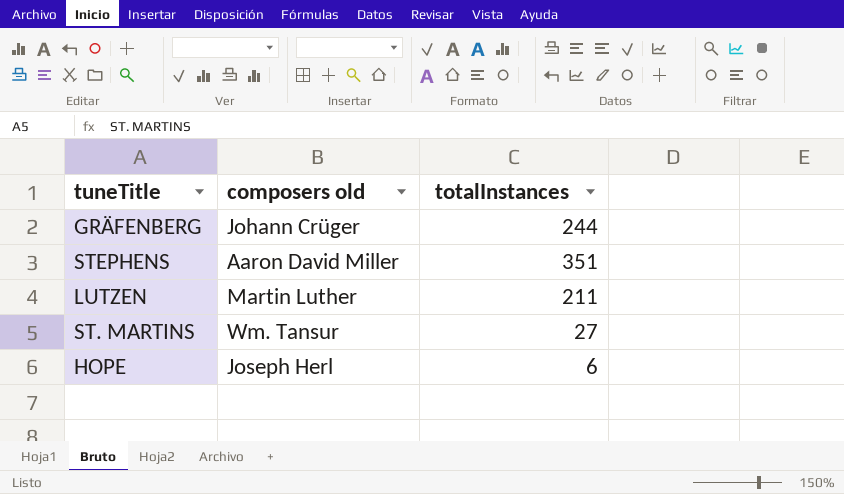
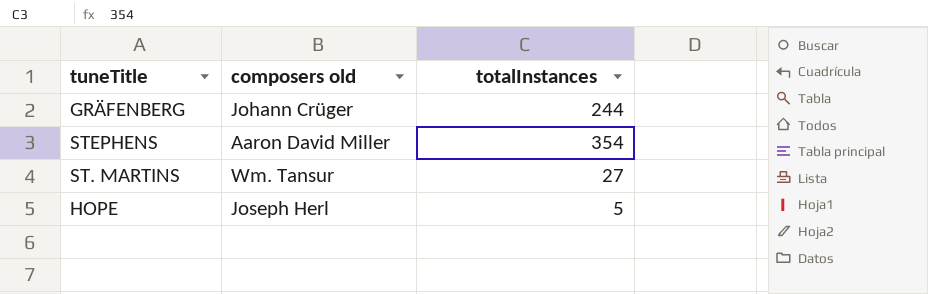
row LUTZEN: Martin Luther | 211 -> none
STEPHENS | totalInstances: 351 -> 354
HOPE | totalInstances: 6 -> 5

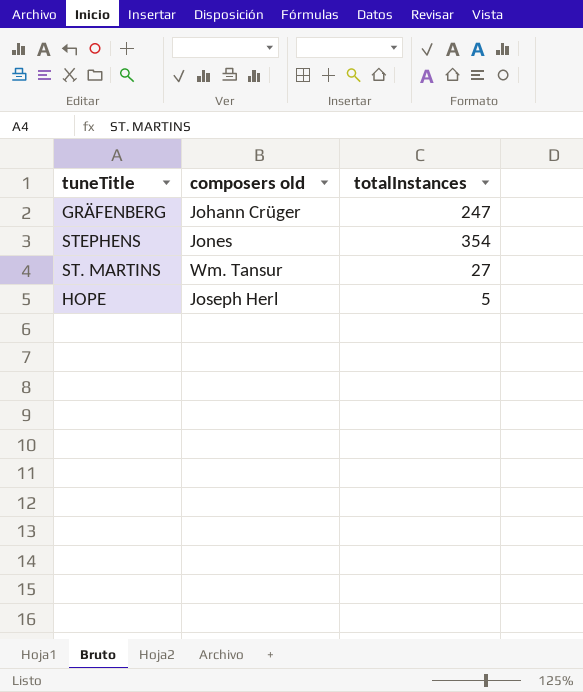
GRÄFENBERG | totalInstances: 244 -> 247
STEPHENS | composers old: Aaron David Miller -> Jones

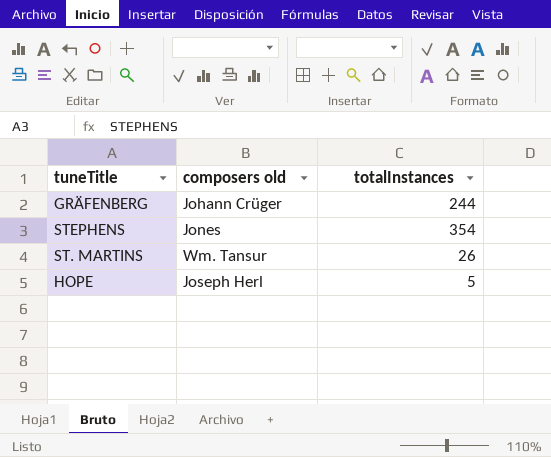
GRÄFENBERG | totalInstances: 247 -> 244
ST. MARTINS | totalInstances: 27 -> 26

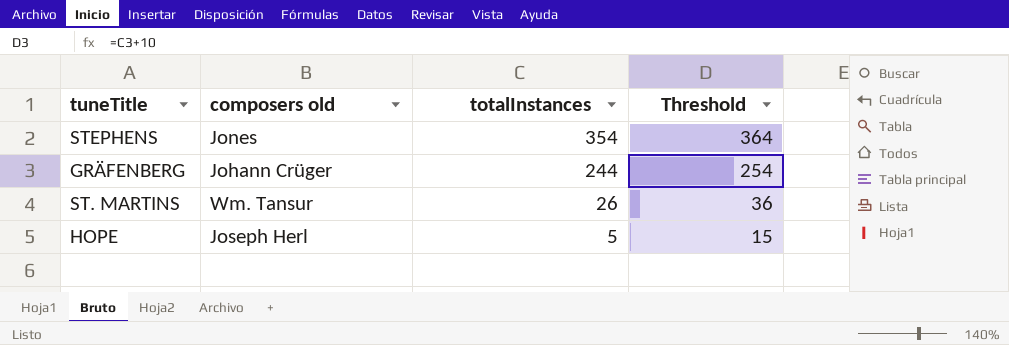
row order: none -> totalInstances descending
column Threshold | formula: none -> [totalInstances] + 10

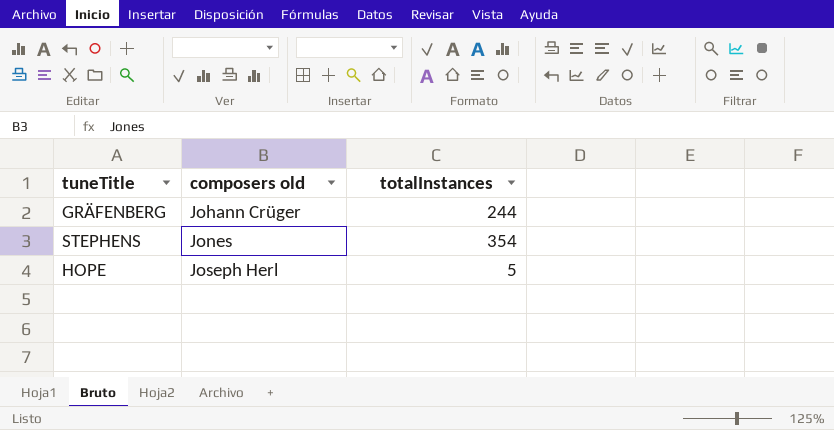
row order: totalInstances descending -> composers old ascending
column Threshold | formula: [totalInstances] + 10 -> none
row ST. MARTINS: Wm. Tansur | 26 | 36 -> none

